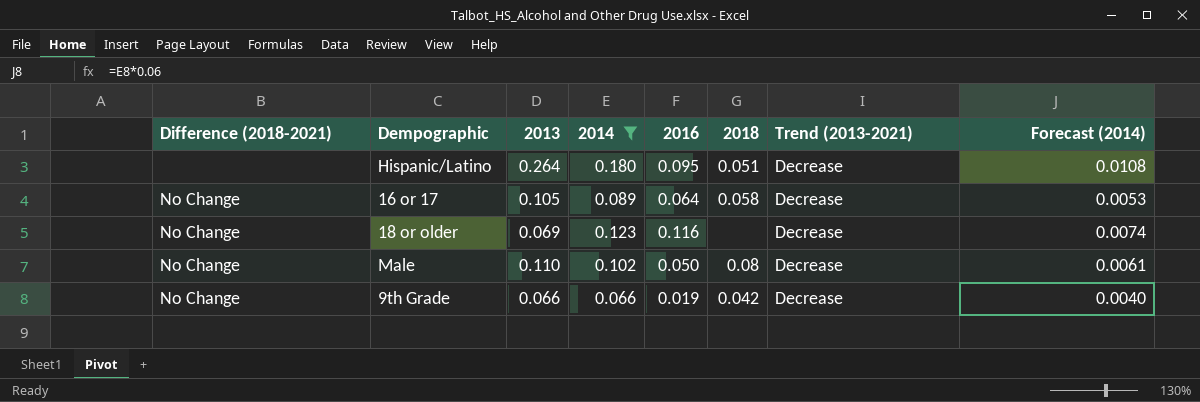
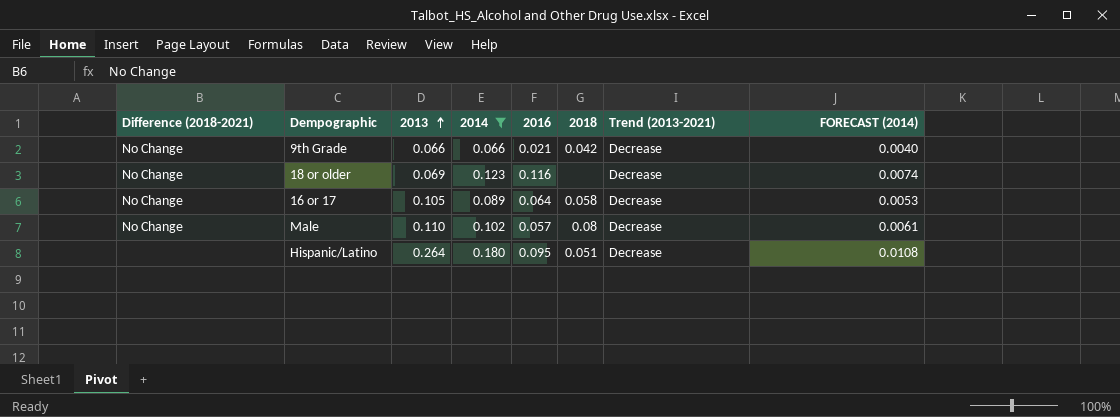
row order: none -> 2013 ascending
column name: Forecast (2014) -> FORECAST (2014)
9th Grade | 2016: 0.019 -> 0.021
Male | 2016: 0.050 -> 0.057

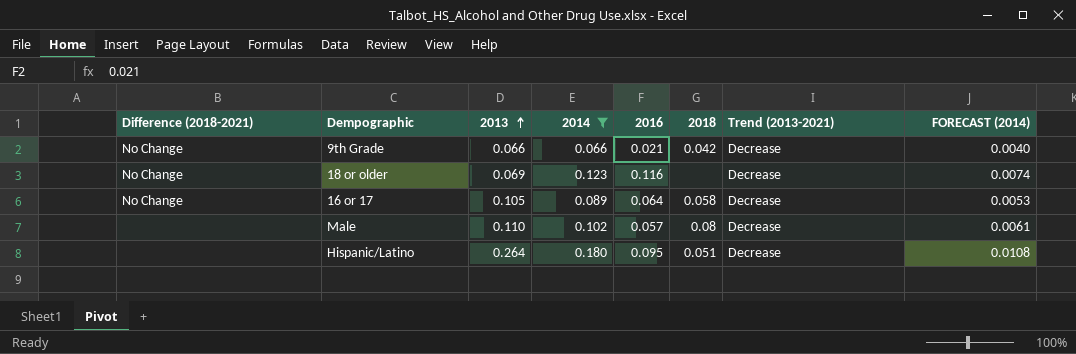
Male | Difference (2018-2021): No Change -> none

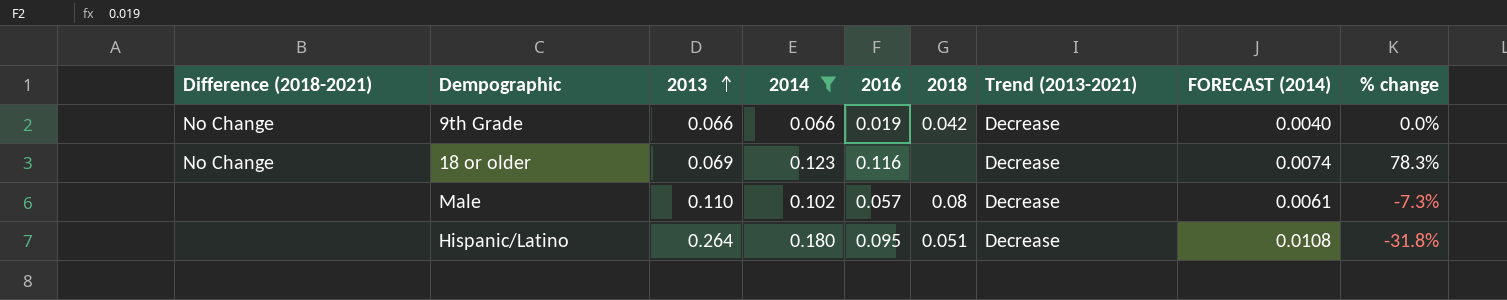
column % change | formula: none -> ([2014] - [2013]) / [2013]
row 16 or 17: No Change | 0.105 | 0.089 | 0.064 | 0.058 | Decrease | 0.0053 -> none
9th Grade | 2016: 0.021 -> 0.019

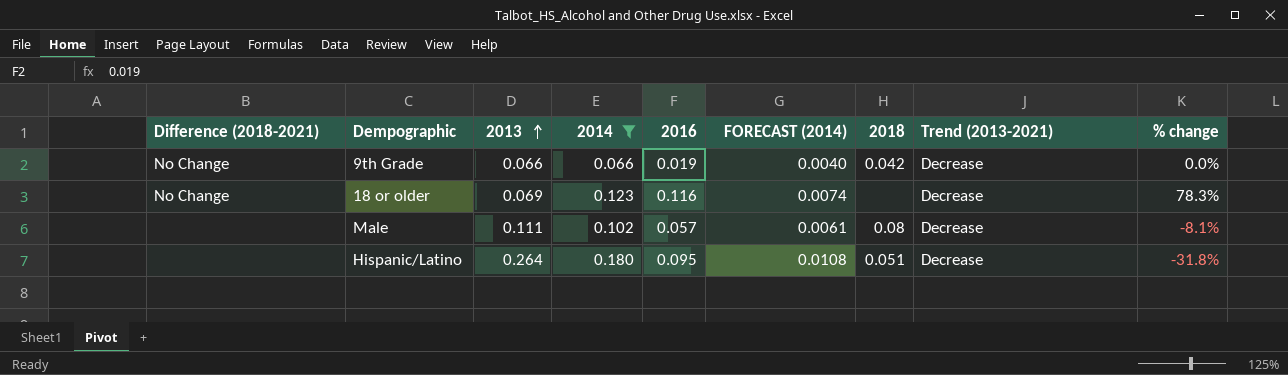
column FORECAST (2014) | position: 8 -> 6
Male | 2013: 0.110 -> 0.111
Male | % change: -7.3% -> -8.1%

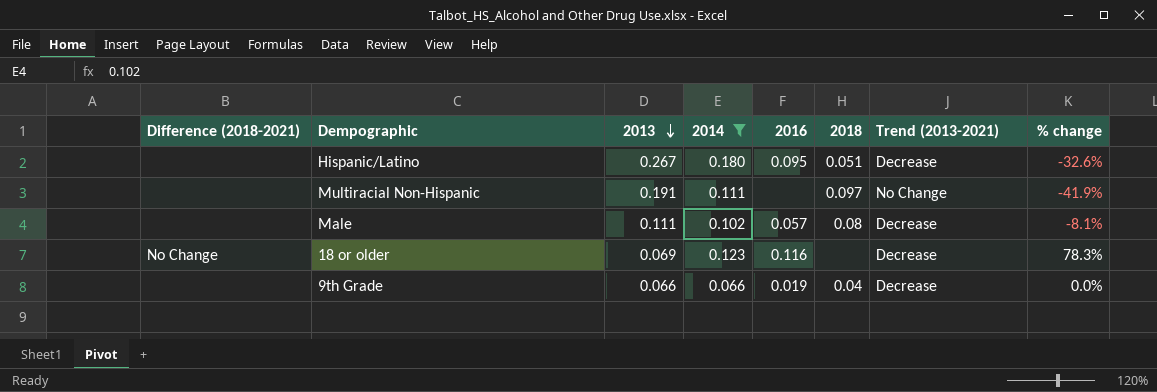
row order: 2013 ascending -> 2013 descending
column FORECAST (2014) | formula: [2014] * 0.06 -> none
Hispanic/Latino | 2013: 0.264 -> 0.267
Hispanic/Latino | % change: -31.8% -> -32.6%
row Multiracial Non-Hispanic: none -> none | 0.191 | 0.111 | none | 0.097 | No Change | -41.9%
9th Grade | Difference (2018-2021): No Change -> none
9th Grade | 2018: 0.042 -> 0.04

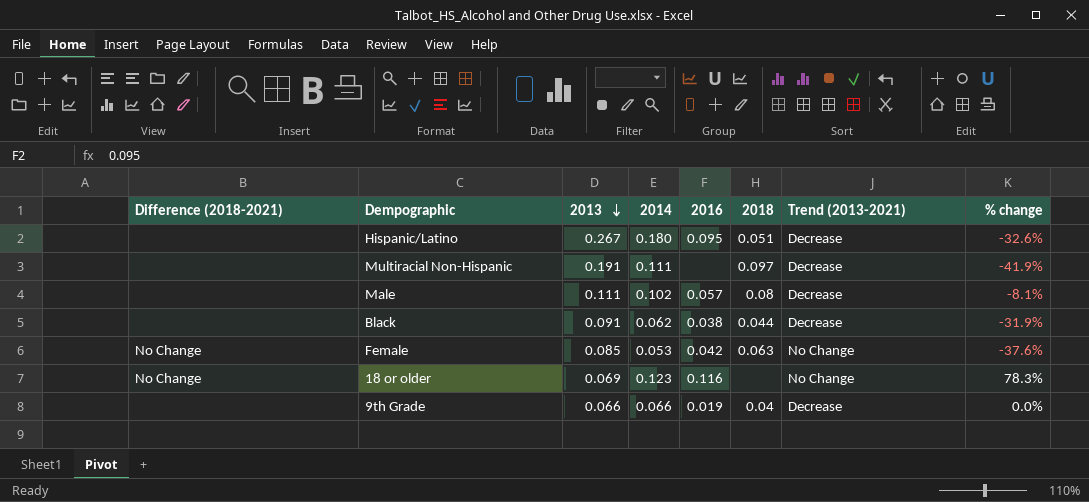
filter: 2014 >= 0.066 -> none
Multiracial Non-Hispanic | Trend (2013-2021): No Change -> Decrease
18 or older | Trend (2013-2021): Decrease -> No Change

